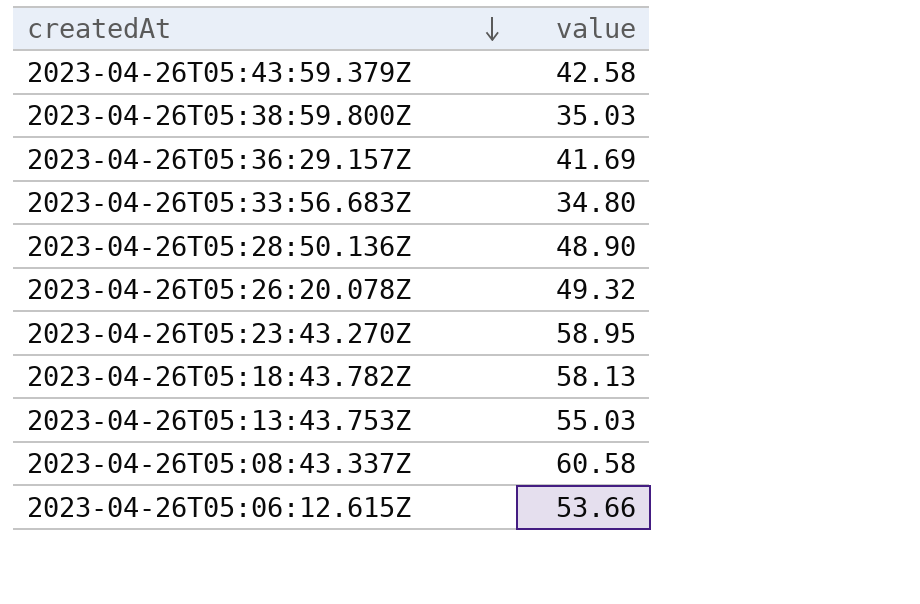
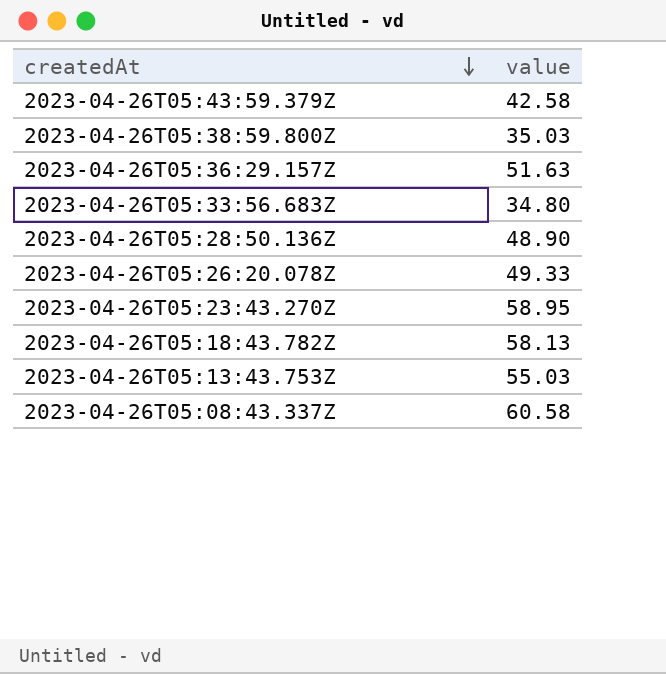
row 2023-04-26T05:06:12.615Z: 53.66 -> none
2023-04-26T05:36:29.157Z | value: 41.69 -> 51.63
2023-04-26T05:26:20.078Z | value: 49.32 -> 49.33

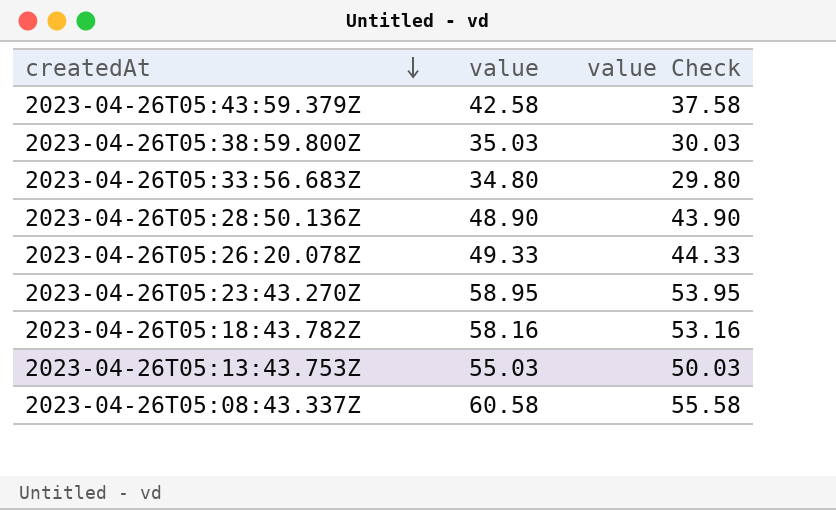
column value Check | formula: none -> [value] - 5
row 2023-04-26T05:36:29.157Z: 51.63 -> none
2023-04-26T05:18:43.782Z | value: 58.13 -> 58.16

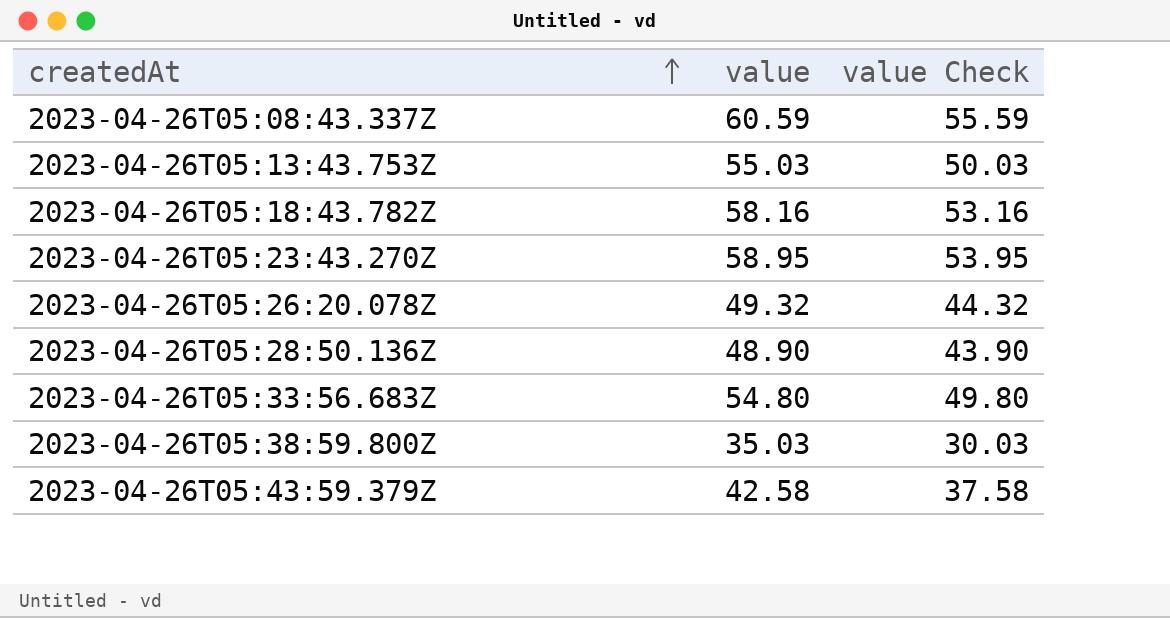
row order: createdAt descending -> createdAt ascending
2023-04-26T05:08:43.337Z | value: 60.58 -> 60.59
2023-04-26T05:08:43.337Z | value Check: 55.58 -> 55.59
2023-04-26T05:26:20.078Z | value: 49.33 -> 49.32
2023-04-26T05:26:20.078Z | value Check: 44.33 -> 44.32
2023-04-26T05:33:56.683Z | value: 34.80 -> 54.80
2023-04-26T05:33:56.683Z | value Check: 29.80 -> 49.80

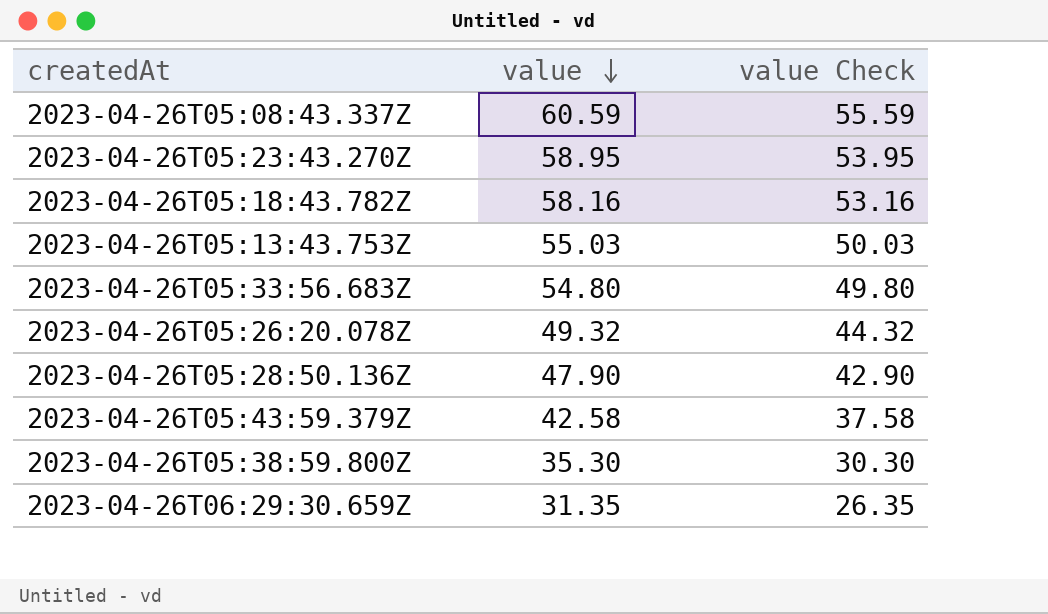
row order: createdAt ascending -> value descending
2023-04-26T05:28:50.136Z | value: 48.90 -> 47.90
2023-04-26T05:28:50.136Z | value Check: 43.90 -> 42.90
2023-04-26T05:38:59.800Z | value: 35.03 -> 35.30
2023-04-26T05:38:59.800Z | value Check: 30.03 -> 30.30
row 2023-04-26T06:29:30.659Z: none -> 31.35 | 26.35

